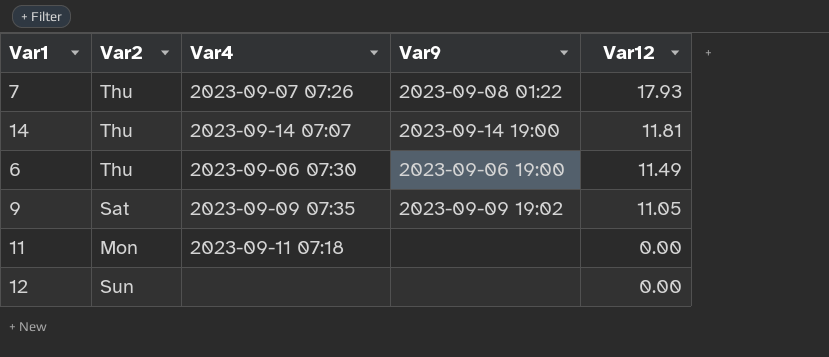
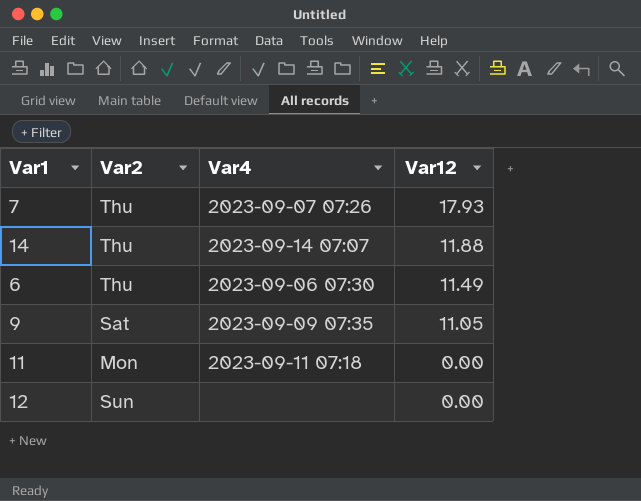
column Var9 | position: 4 -> none
14 | Var12: 11.81 -> 11.88

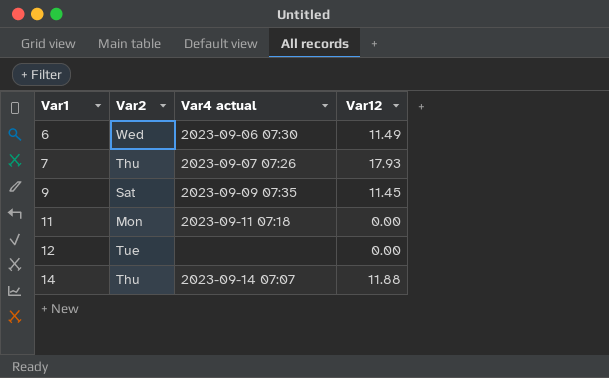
row order: Var12 descending -> Var1 ascending
column name: Var4 -> Var4 actual
6 | Var2: Thu -> Wed
9 | Var12: 11.05 -> 11.45
12 | Var2: Sun -> Tue

